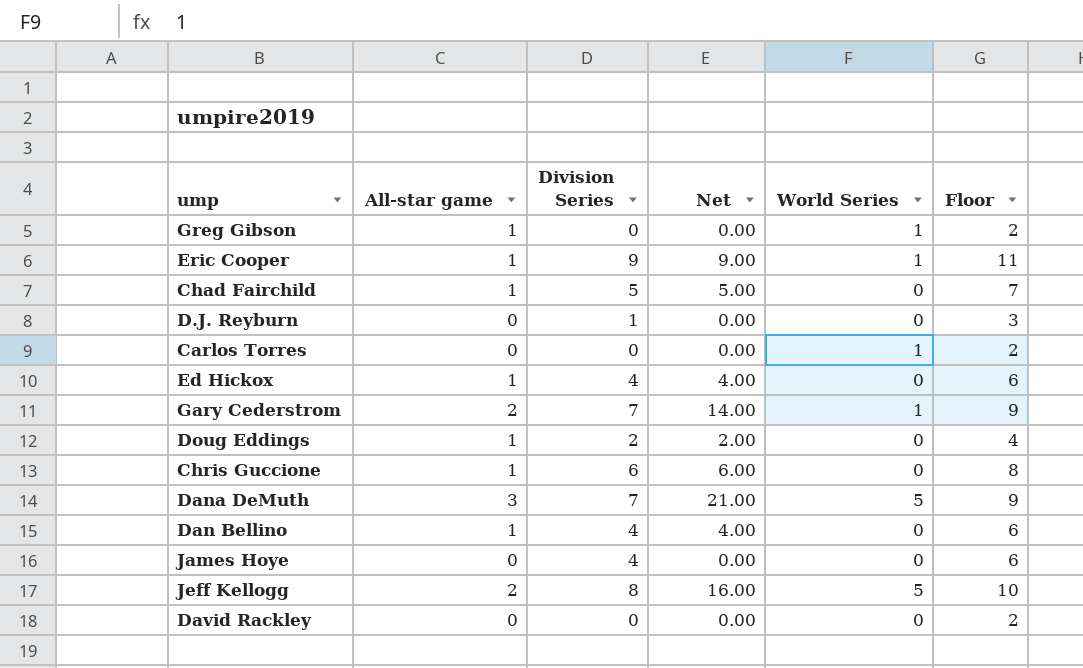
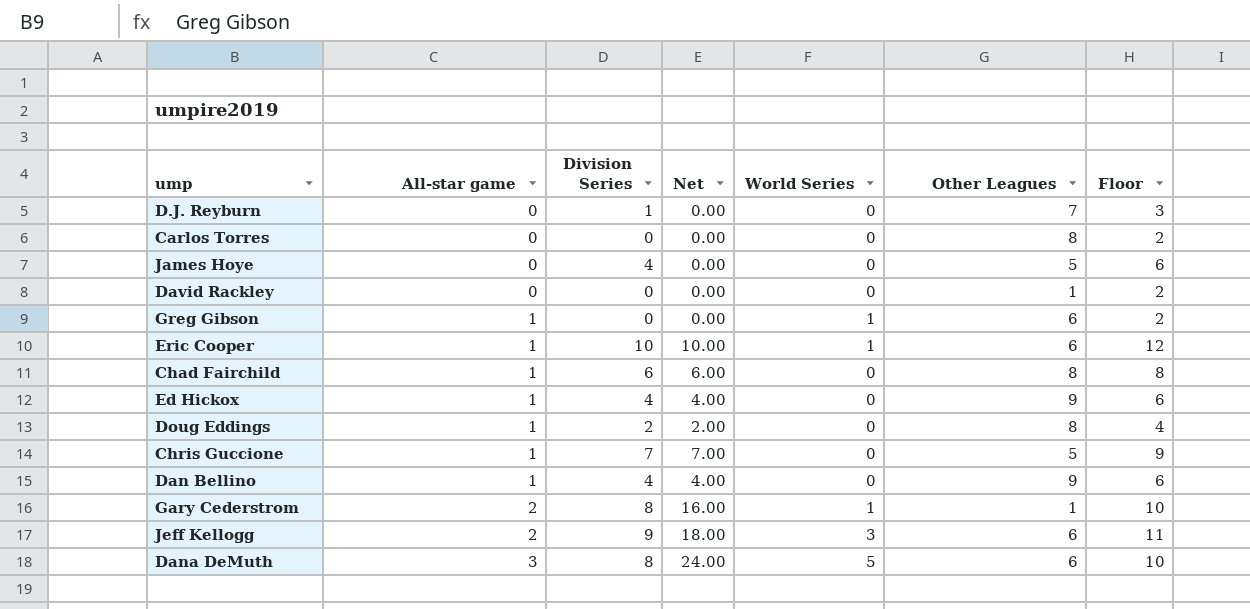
row order: none -> All-star game ascending
column Other Leagues | position: none -> 6
Carlos Torres | World Series: 1 -> 0
Eric Cooper | Division Series: 9 -> 10
Eric Cooper | Net: 9.00 -> 10.00
Eric Cooper | Floor: 11 -> 12
Chad Fairchild | Division Series: 5 -> 6
Chad Fairchild | Net: 5.00 -> 6.00
Chad Fairchild | Floor: 7 -> 8
Chris Guccione | Division Series: 6 -> 7
Chris Guccione | Net: 6.00 -> 7.00
Chris Guccione | Floor: 8 -> 9
Gary Cederstrom | Division Series: 7 -> 8
Gary Cederstrom | Net: 14.00 -> 16.00
Gary Cederstrom | Floor: 9 -> 10
Jeff Kellogg | Division Series: 8 -> 9
Jeff Kellogg | Net: 16.00 -> 18.00
Jeff Kellogg | World Series: 5 -> 3
Jeff Kellogg | Floor: 10 -> 11
Dana DeMuth | Division Series: 7 -> 8
Dana DeMuth | Net: 21.00 -> 24.00
Dana DeMuth | Floor: 9 -> 10

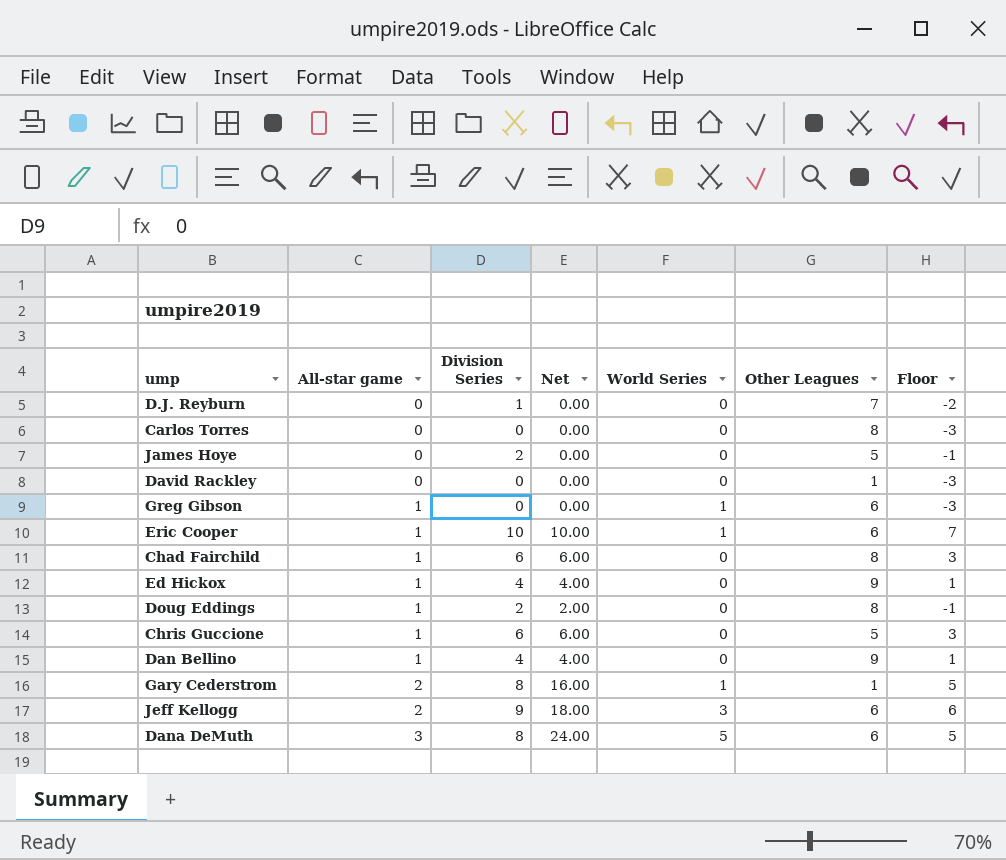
column Floor | formula: [Division Series] + 2 -> [Division Series] - 3
James Hoye | Division Series: 4 -> 2
Chris Guccione | Division Series: 7 -> 6
Chris Guccione | Net: 7.00 -> 6.00

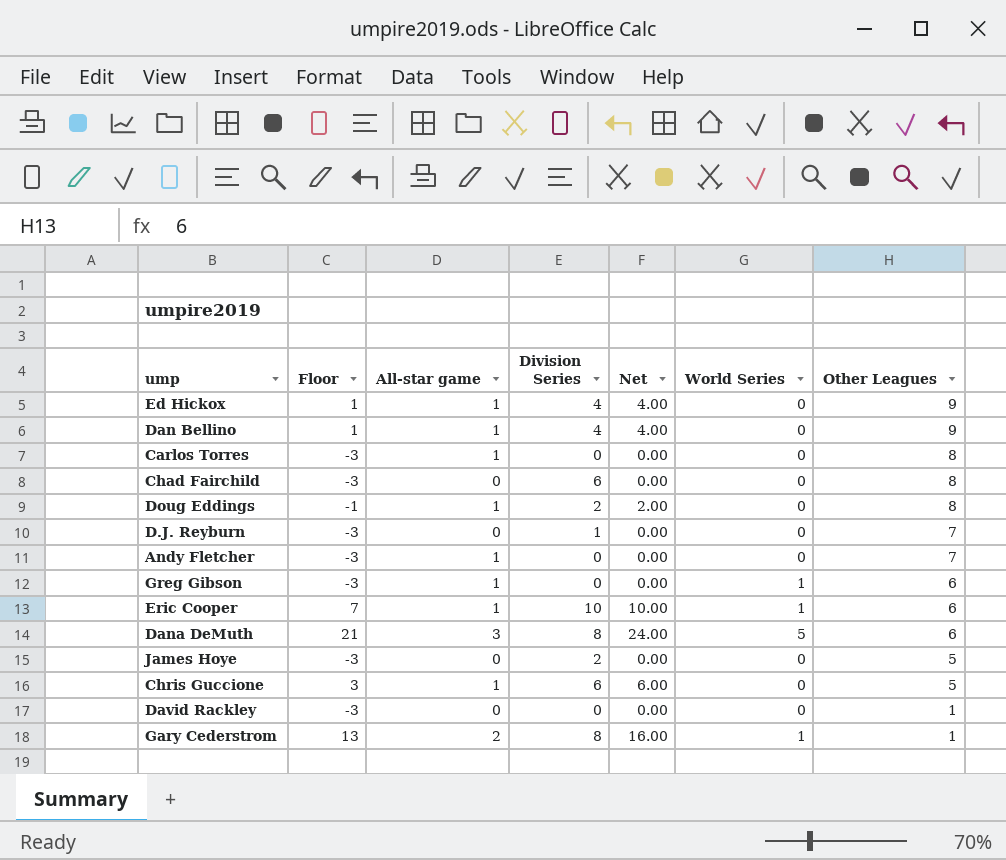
row order: All-star game ascending -> Other Leagues descending
column Floor | formula: [Division Series] - 3 -> [Net] - 3
column Floor | position: 7 -> 2
row Jeff Kellogg: 2 | 9 | 18.00 | 3 | 6 | 6 -> none
Carlos Torres | All-star game: 0 -> 1
Chad Fairchild | All-star game: 1 -> 0
Chad Fairchild | Net: 6.00 -> 0.00
row Andy Fletcher: none -> -3 | 1 | 0 | 0.00 | 0 | 7

